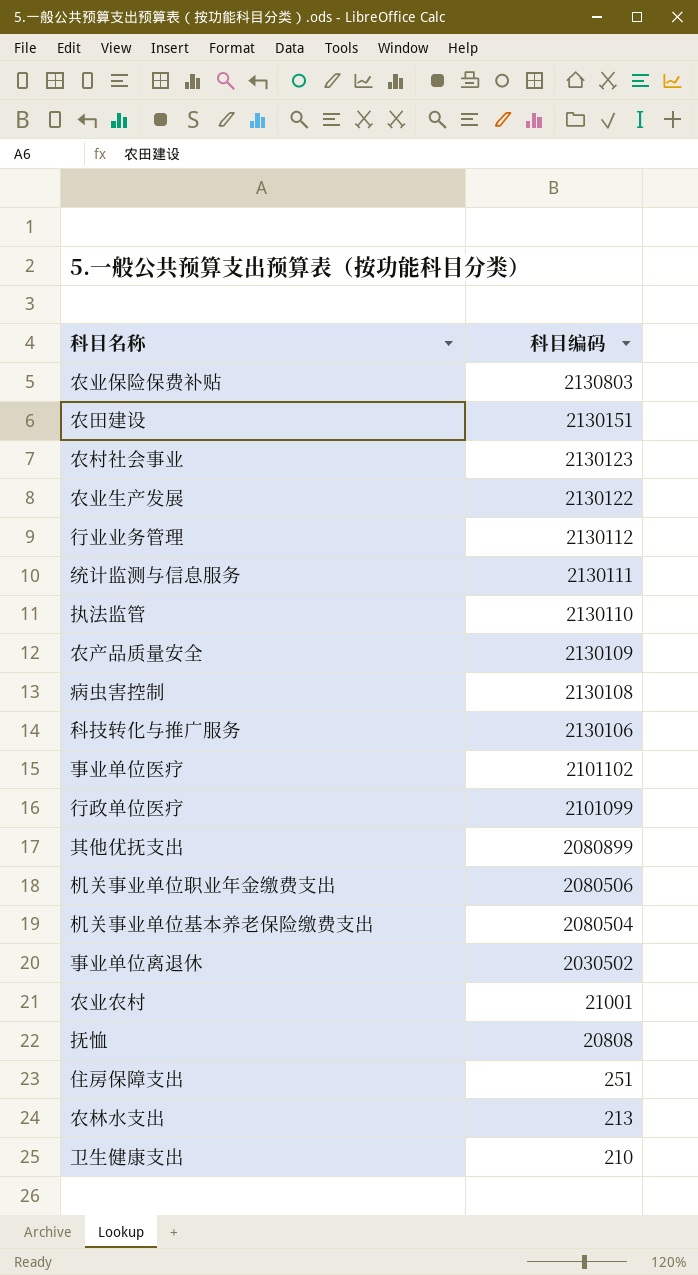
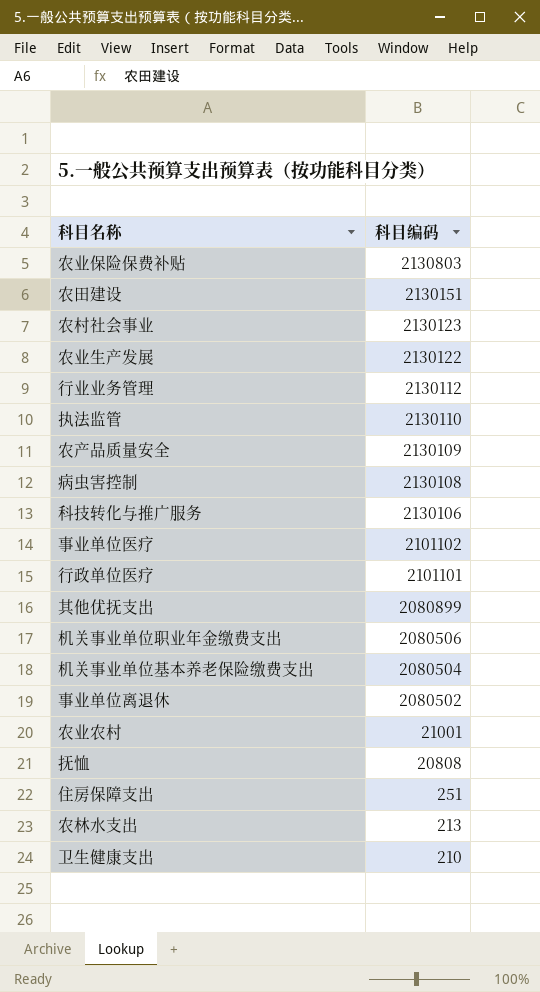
row 统计监测与信息服务: 2130111 -> none
行政单位医疗 | 科目编码: 2101099 -> 2101101
事业单位离退休 | 科目编码: 2030502 -> 2080502

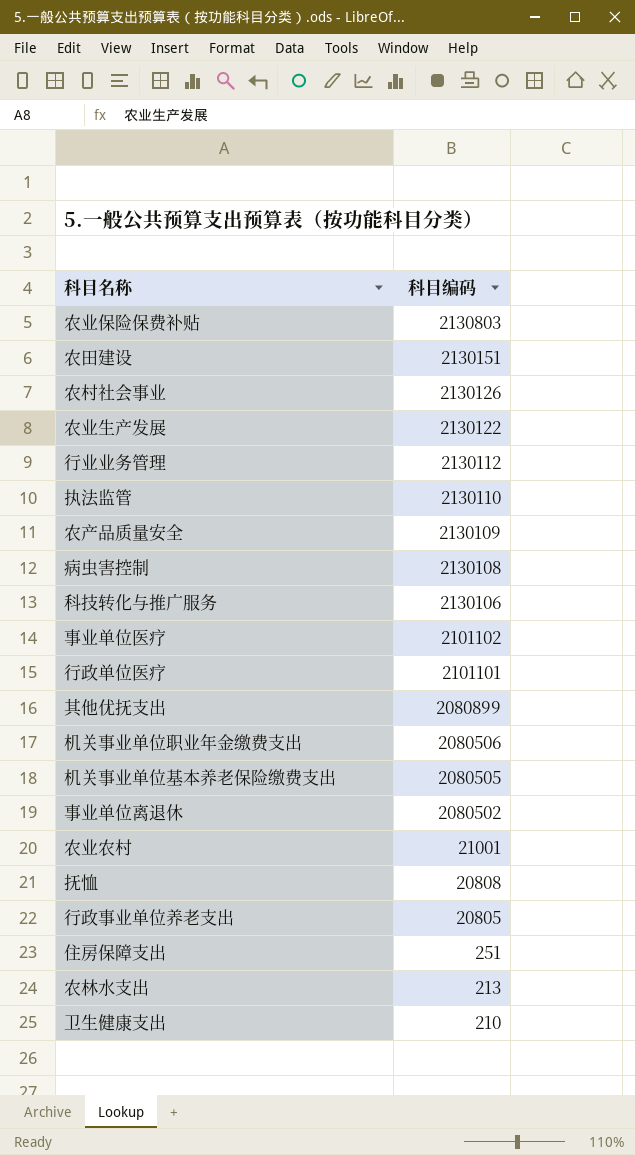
农村社会事业 | 科目编码: 2130123 -> 2130126
机关事业单位基本养老保险缴费支出 | 科目编码: 2080504 -> 2080505
row 行政事业单位养老支出: none -> 20805

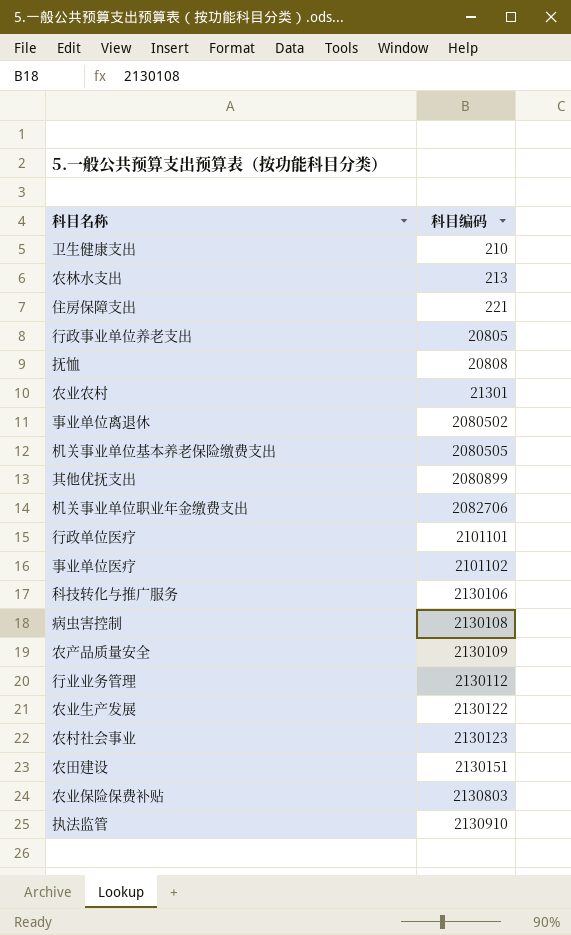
row order: 科目编码 descending -> 科目编码 ascending
住房保障支出 | 科目编码: 251 -> 221
农业农村 | 科目编码: 21001 -> 21301
机关事业单位职业年金缴费支出 | 科目编码: 2080506 -> 2082706
农村社会事业 | 科目编码: 2130126 -> 2130123
执法监管 | 科目编码: 2130110 -> 2130910

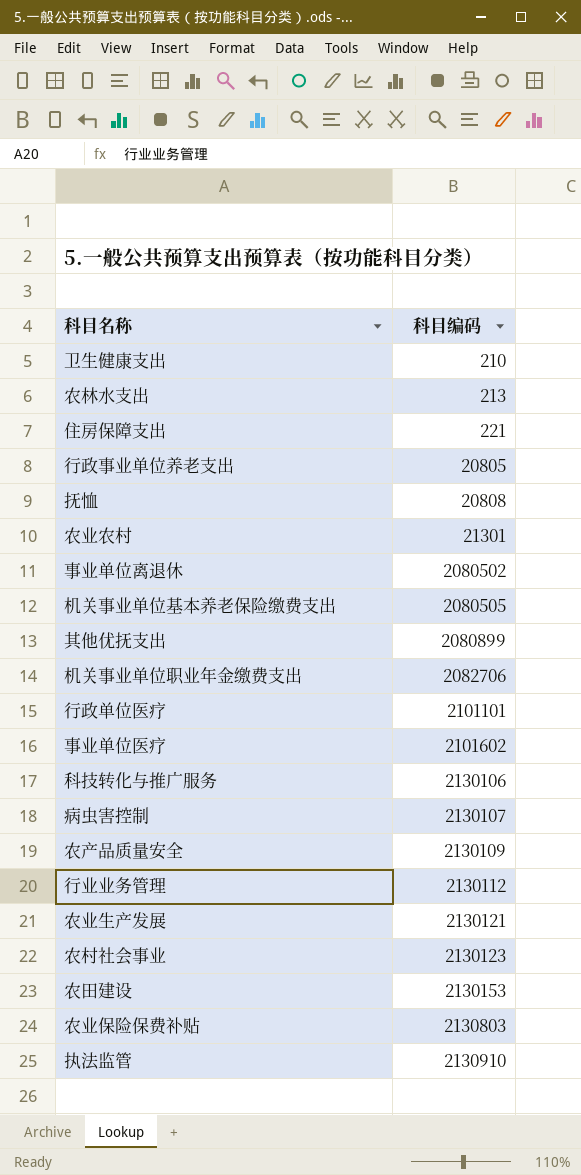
事业单位医疗 | 科目编码: 2101102 -> 2101602
病虫害控制 | 科目编码: 2130108 -> 2130107
农业生产发展 | 科目编码: 2130122 -> 2130121
农田建设 | 科目编码: 2130151 -> 2130153

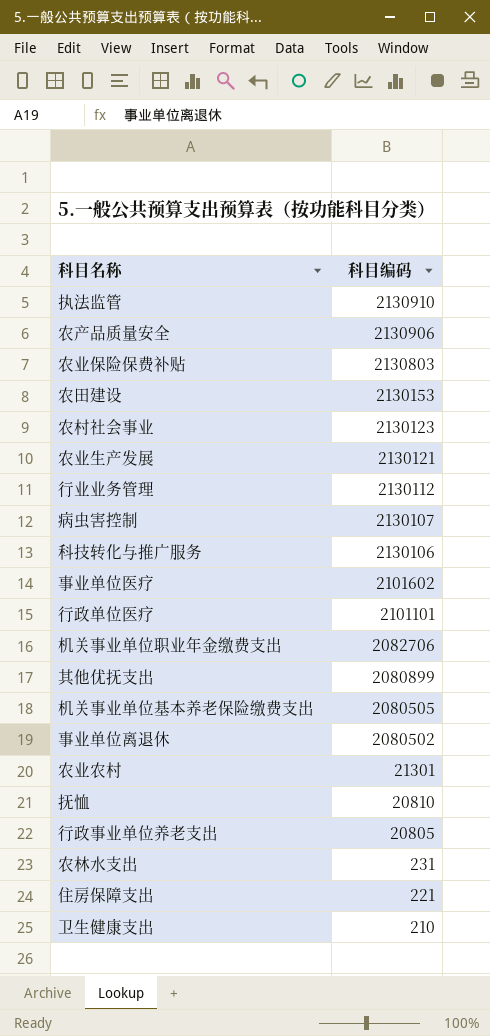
row order: 科目编码 ascending -> 科目编码 descending
农产品质量安全 | 科目编码: 2130109 -> 2130906
抚恤 | 科目编码: 20808 -> 20810
农林水支出 | 科目编码: 213 -> 231

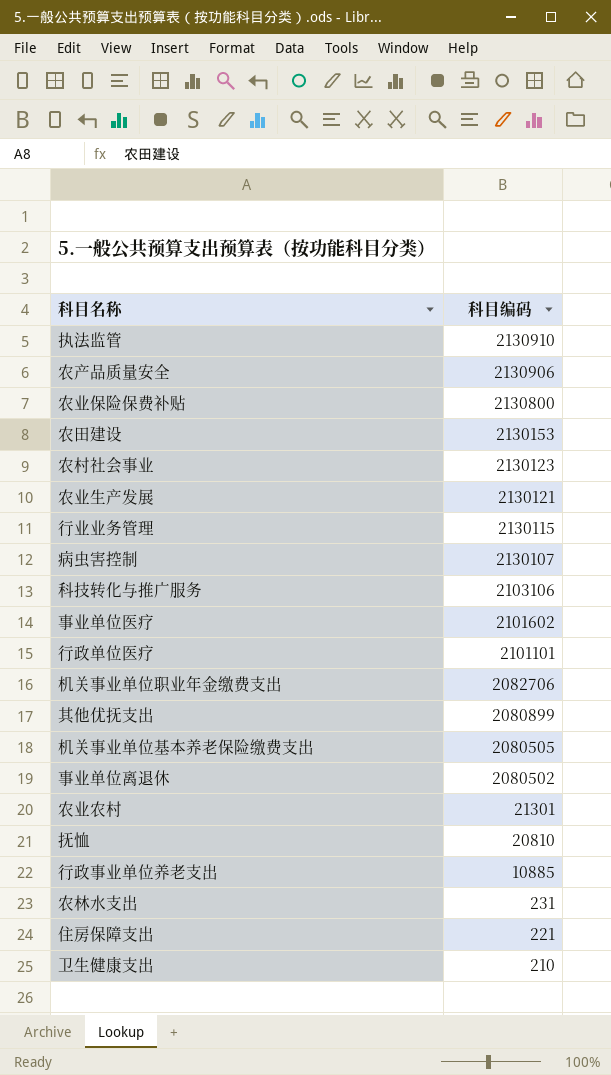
农业保险保费补贴 | 科目编码: 2130803 -> 2130800
行业业务管理 | 科目编码: 2130112 -> 2130115
科技转化与推广服务 | 科目编码: 2130106 -> 2103106
行政事业单位养老支出 | 科目编码: 20805 -> 10885

